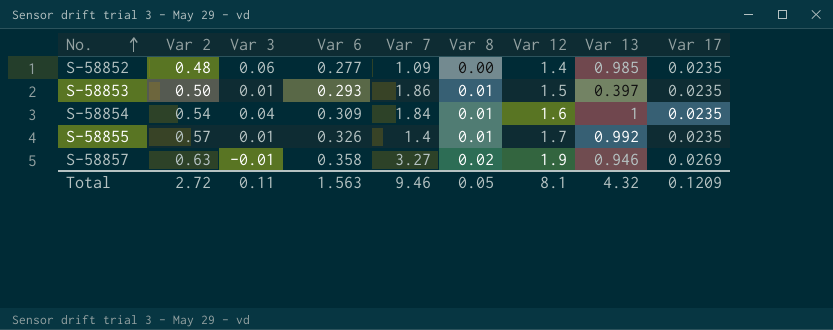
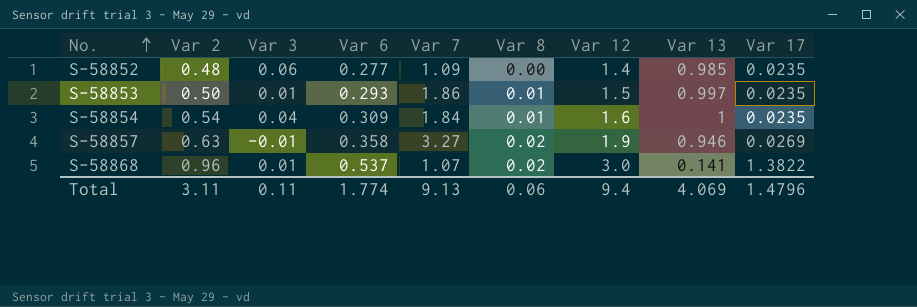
row S-58855: 0.57 | 0.01 | 0.326 | 1.4 | 0.01 | 1.7 | 0.992 | 0.0235 -> none
S-58853 | Var 13: 0.397 -> 0.997
row S-58868: none -> 0.96 | 0.01 | 0.537 | 1.07 | 0.02 | 3.0 | 0.141 | 1.3822
Total | Var 2: 2.72 -> 3.11
Total | Var 6: 1.563 -> 1.774
Total | Var 7: 9.46 -> 9.13
Total | Var 8: 0.05 -> 0.06
Total | Var 12: 8.1 -> 9.4
Total | Var 13: 4.32 -> 4.069
Total | Var 17: 0.1209 -> 1.4796

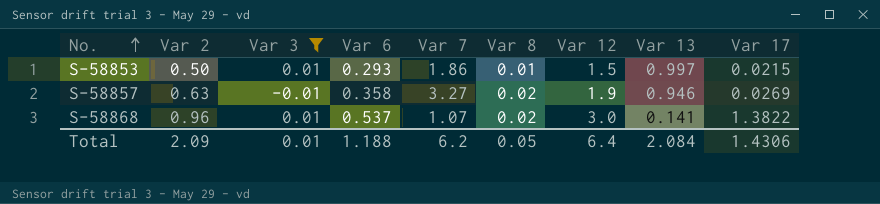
filter: none -> Var 3 <= 0.01
S-58853 | Var 17: 0.0235 -> 0.0215
Total | Var 2: 3.11 -> 2.09
Total | Var 3: 0.11 -> 0.01
Total | Var 6: 1.774 -> 1.188
Total | Var 7: 9.13 -> 6.2
Total | Var 8: 0.06 -> 0.05
Total | Var 12: 9.4 -> 6.4
Total | Var 13: 4.069 -> 2.084
Total | Var 17: 1.4796 -> 1.4306

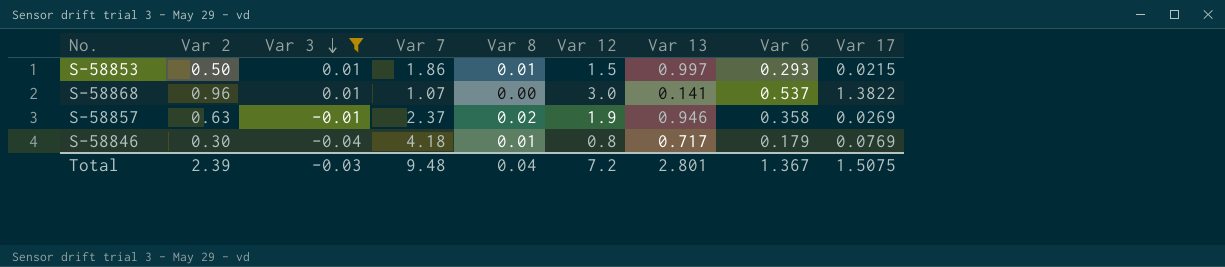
row order: No. ascending -> Var 3 descending
column Var 6 | position: 4 -> 8
S-58868 | Var 8: 0.02 -> 0.00
S-58857 | Var 7: 3.27 -> 2.37
row S-58846: none -> 0.30 | -0.04 | 4.18 | 0.01 | 0.8 | 0.717 | 0.179 | 0.0769
Total | Var 2: 2.09 -> 2.39
Total | Var 3: 0.01 -> -0.03
Total | Var 7: 6.2 -> 9.48
Total | Var 8: 0.05 -> 0.04
Total | Var 12: 6.4 -> 7.2
Total | Var 13: 2.084 -> 2.801
Total | Var 6: 1.188 -> 1.367
Total | Var 17: 1.4306 -> 1.5075

